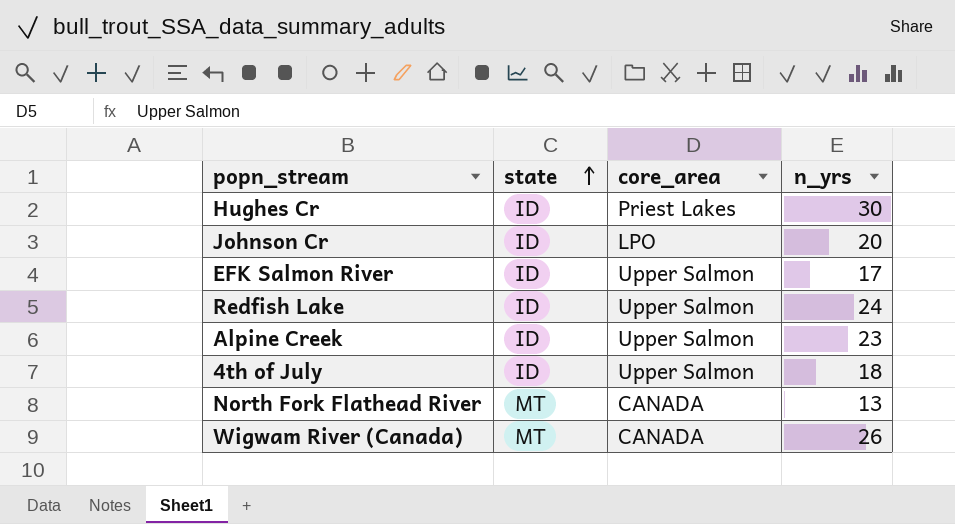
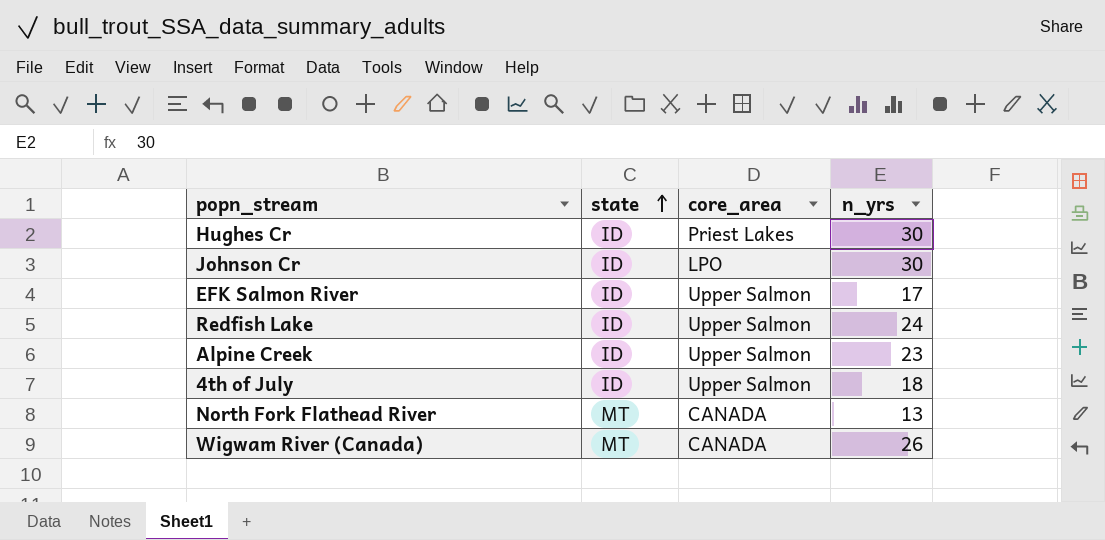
Johnson Cr | n_yrs: 20 -> 30

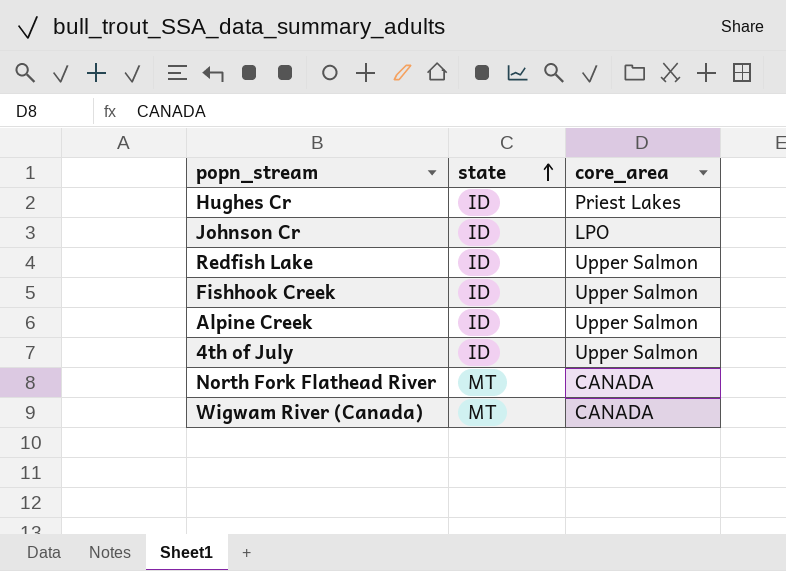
column n_yrs | position: 4 -> none
row EFK Salmon River: ID | Upper Salmon | 17 -> none
row Fishhook Creek: none -> ID | Upper Salmon

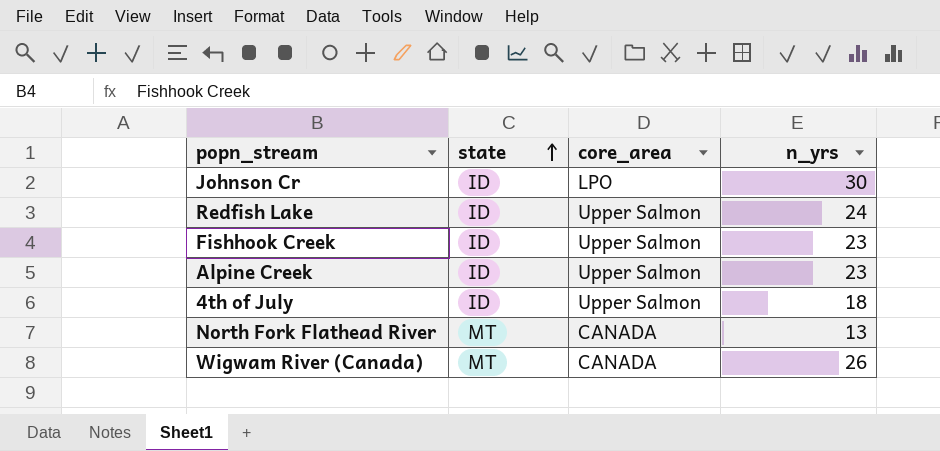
column n_yrs | position: none -> 4
row Hughes Cr: ID | Priest Lakes -> none

